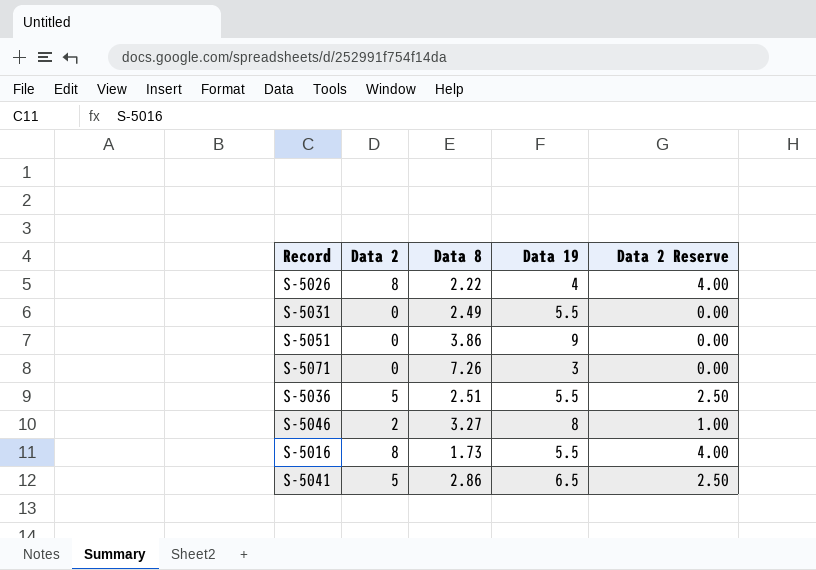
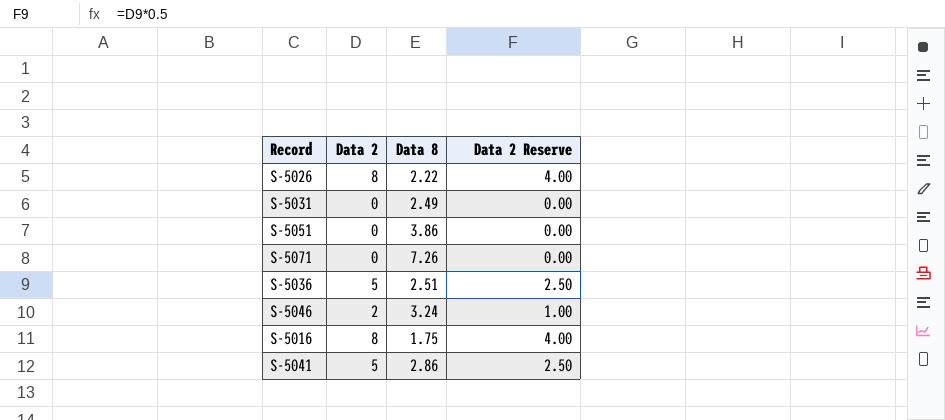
column Data 19 | position: 4 -> none
S-5046 | Data 8: 3.27 -> 3.24
S-5016 | Data 8: 1.73 -> 1.75

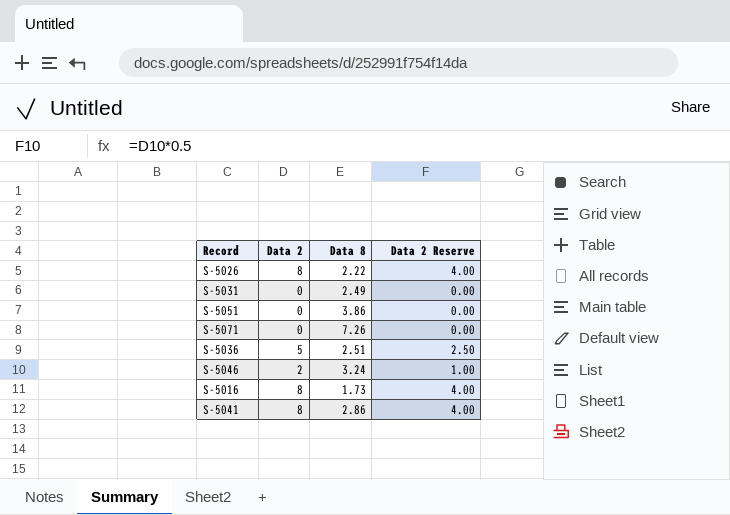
S-5016 | Data 8: 1.75 -> 1.73
S-5041 | Data 2: 5 -> 8
S-5041 | Data 2 Reserve: 2.50 -> 4.00

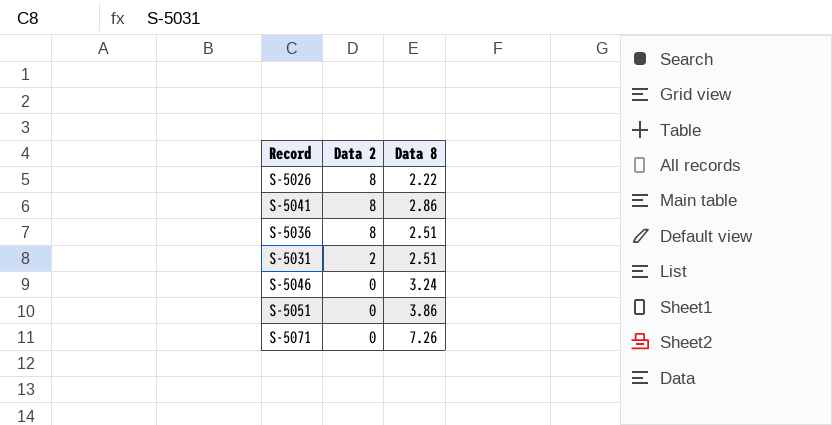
row order: none -> Data 2 descending
column Data 2 Reserve | formula: [Data 2] * 0.5 -> none
row S-5016: 8 | 1.73 | 4.00 -> none
S-5036 | Data 2: 5 -> 8
S-5031 | Data 2: 0 -> 2
S-5031 | Data 8: 2.49 -> 2.51
S-5046 | Data 2: 2 -> 0

